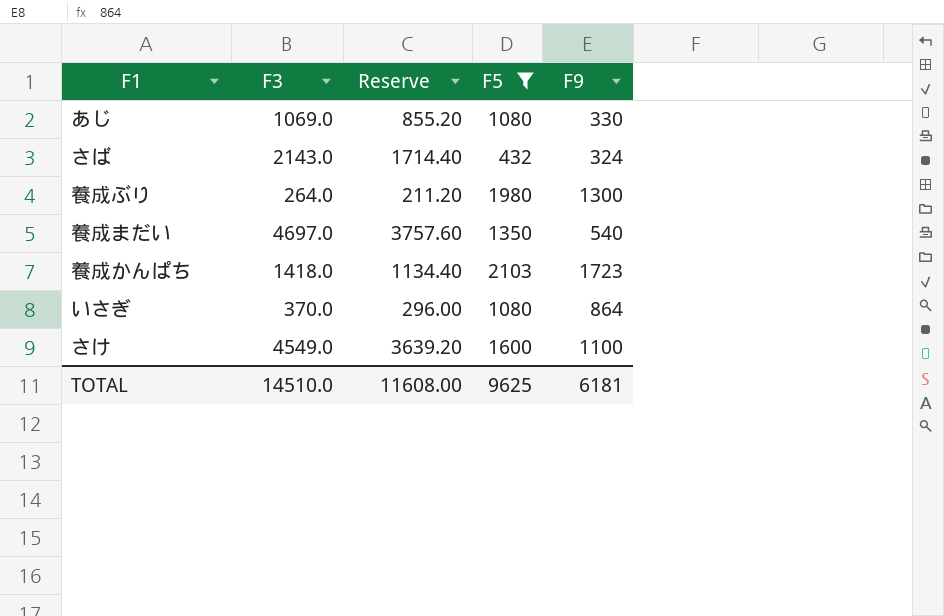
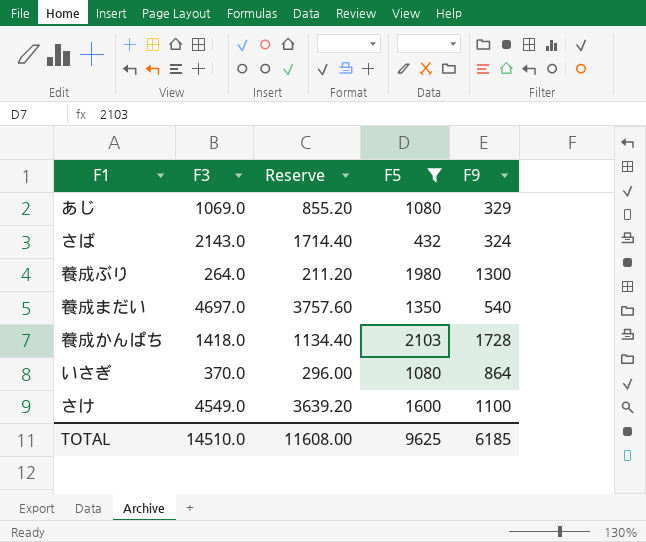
あじ | F9: 330 -> 329
養成かんぱち | F9: 1723 -> 1728
TOTAL | F9: 6181 -> 6185

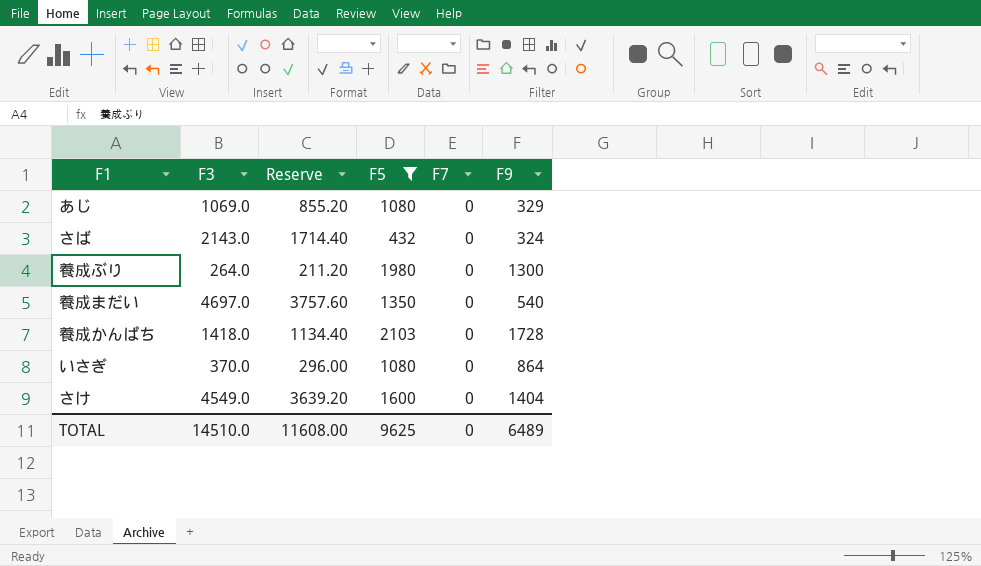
column F7 | position: none -> 5
さけ | F9: 1100 -> 1404
TOTAL | F9: 6185 -> 6489

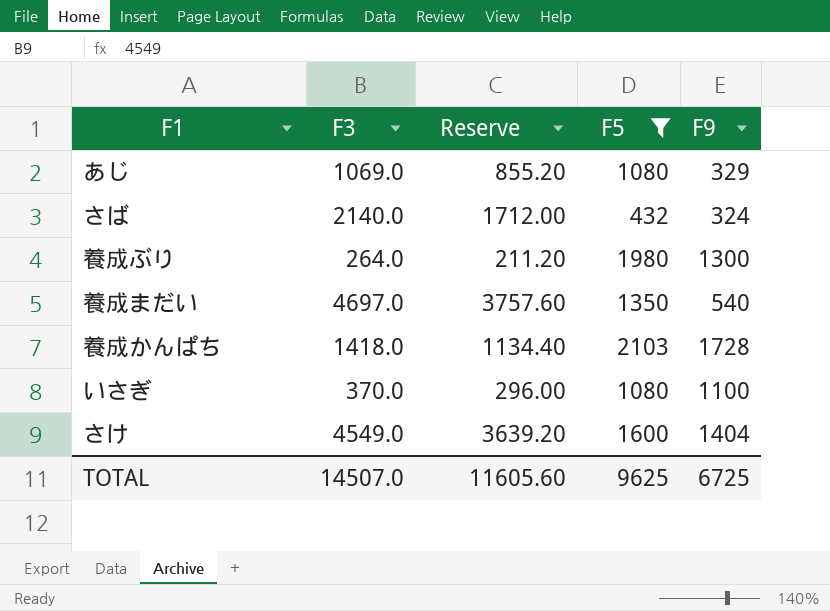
column F7 | position: 5 -> none
さば | F3: 2143.0 -> 2140.0
さば | Reserve: 1714.40 -> 1712.00
いさぎ | F9: 864 -> 1100
TOTAL | F3: 14510.0 -> 14507.0
TOTAL | Reserve: 11608.00 -> 11605.60
TOTAL | F9: 6489 -> 6725

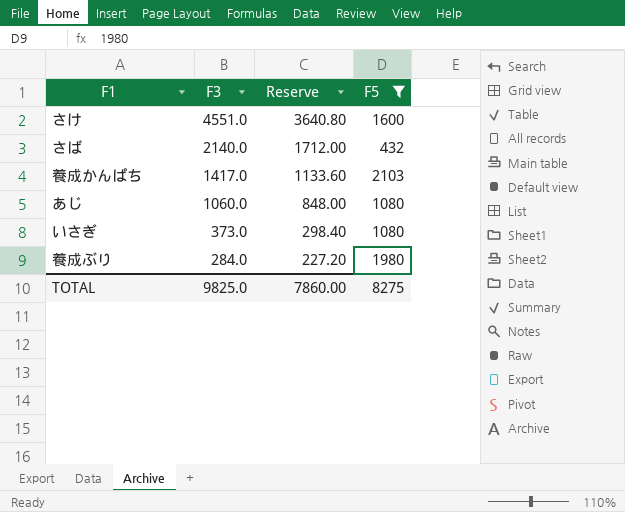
row order: none -> F3 descending
column F9 | position: 5 -> none
row 養成まだい: 4697.0 | 3757.60 | 1350 | 540 -> none
さけ | F3: 4549.0 -> 4551.0
さけ | Reserve: 3639.20 -> 3640.80
養成かんぱち | F3: 1418.0 -> 1417.0
養成かんぱち | Reserve: 1134.40 -> 1133.60
あじ | F3: 1069.0 -> 1060.0
あじ | Reserve: 855.20 -> 848.00
いさぎ | F3: 370.0 -> 373.0
いさぎ | Reserve: 296.00 -> 298.40
養成ぶり | F3: 264.0 -> 284.0
養成ぶり | Reserve: 211.20 -> 227.20
TOTAL | F3: 14507.0 -> 9825.0
TOTAL | Reserve: 11605.60 -> 7860.00
TOTAL | F5: 9625 -> 8275

